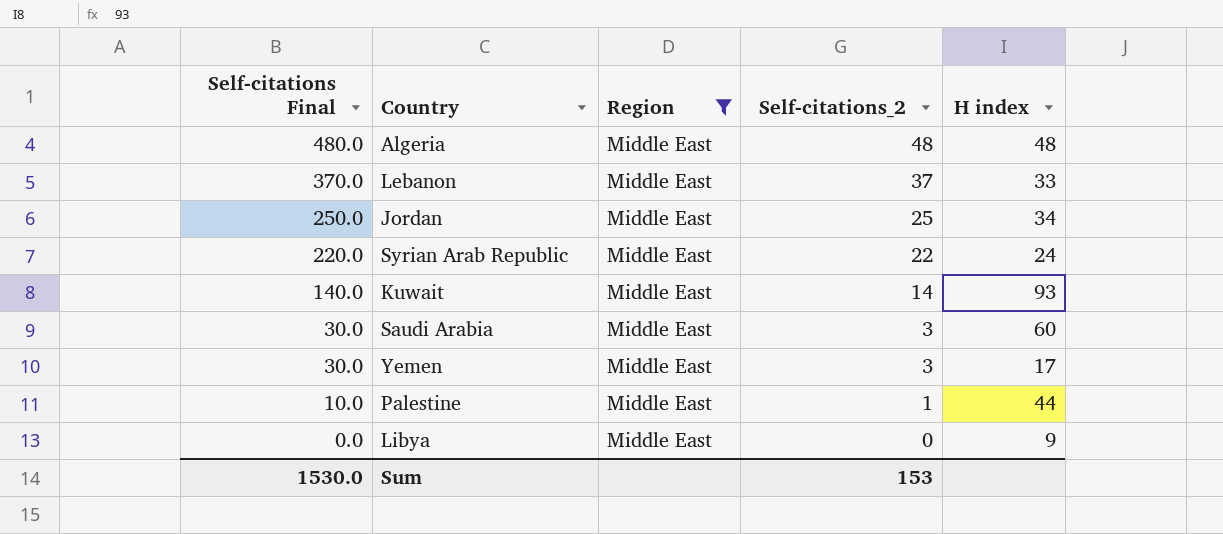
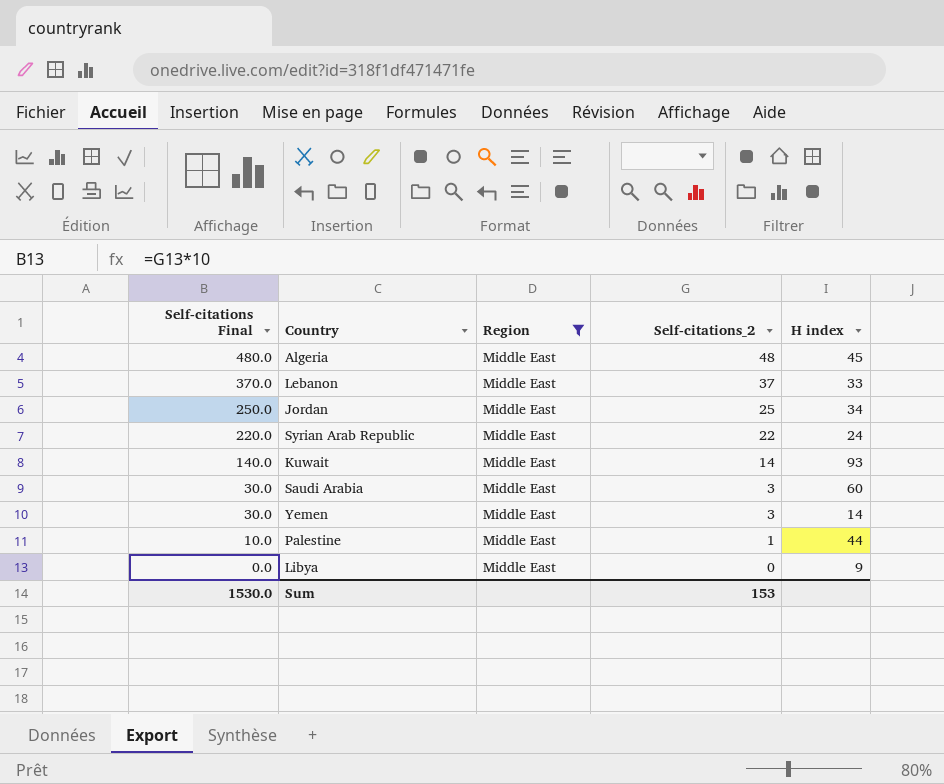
Algeria | H index: 48 -> 45
Yemen | H index: 17 -> 14

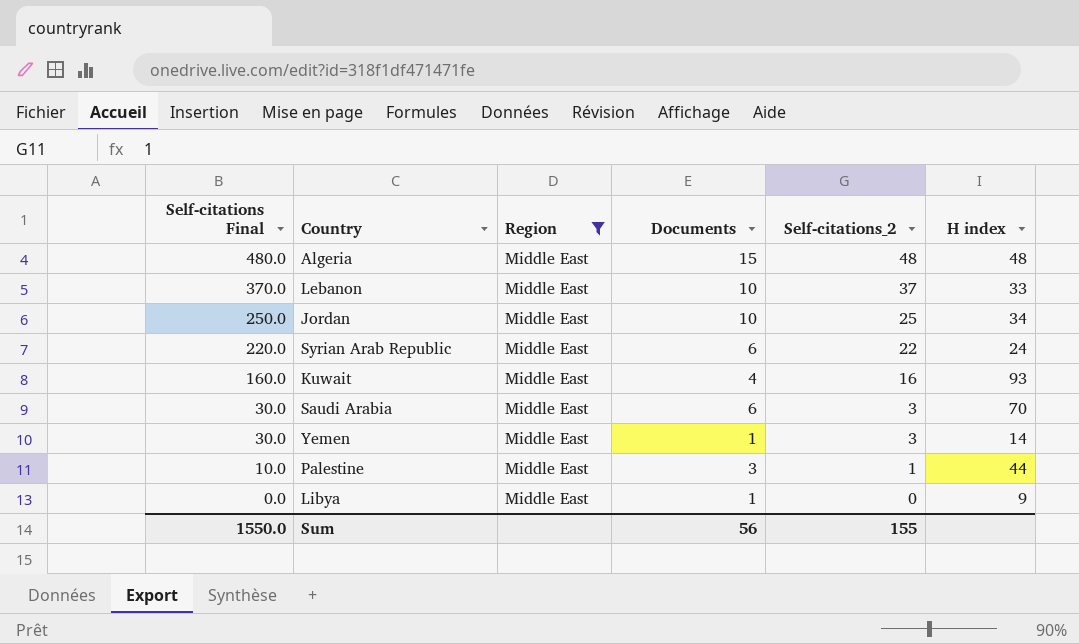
column Documents | position: none -> 4
Algeria | H index: 45 -> 48
Kuwait | Self-citations Final: 140.0 -> 160.0
Kuwait | Self-citations_2: 14 -> 16
Saudi Arabia | H index: 60 -> 70
Sum | Self-citations Final: 1530.0 -> 1550.0
Sum | Self-citations_2: 153 -> 155

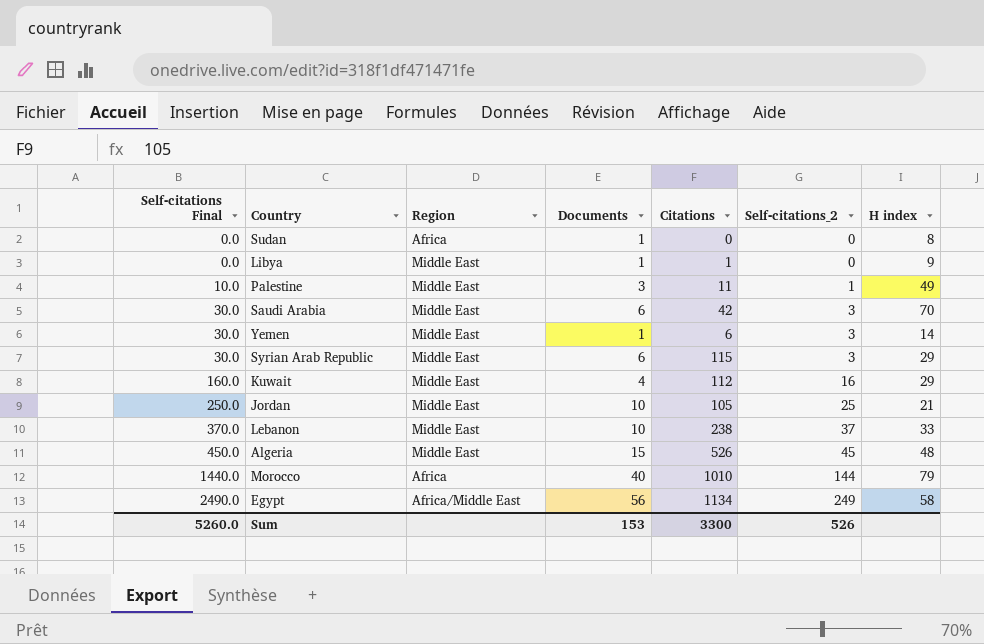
filter: Region = Middle East -> none
row order: Self-citations Final descending -> Self-citations Final ascending
column Citations | position: none -> 5
Palestine | H index: 44 -> 49
Syrian Arab Republic | Self-citations Final: 220.0 -> 30.0
Syrian Arab Republic | Self-citations_2: 22 -> 3
Syrian Arab Republic | H index: 24 -> 29
Kuwait | H index: 93 -> 29
Jordan | H index: 34 -> 21
Algeria | Self-citations Final: 480.0 -> 450.0
Algeria | Self-citations_2: 48 -> 45
Sum | Self-citations Final: 1550.0 -> 5260.0
Sum | Documents: 56 -> 153
Sum | Self-citations_2: 155 -> 526

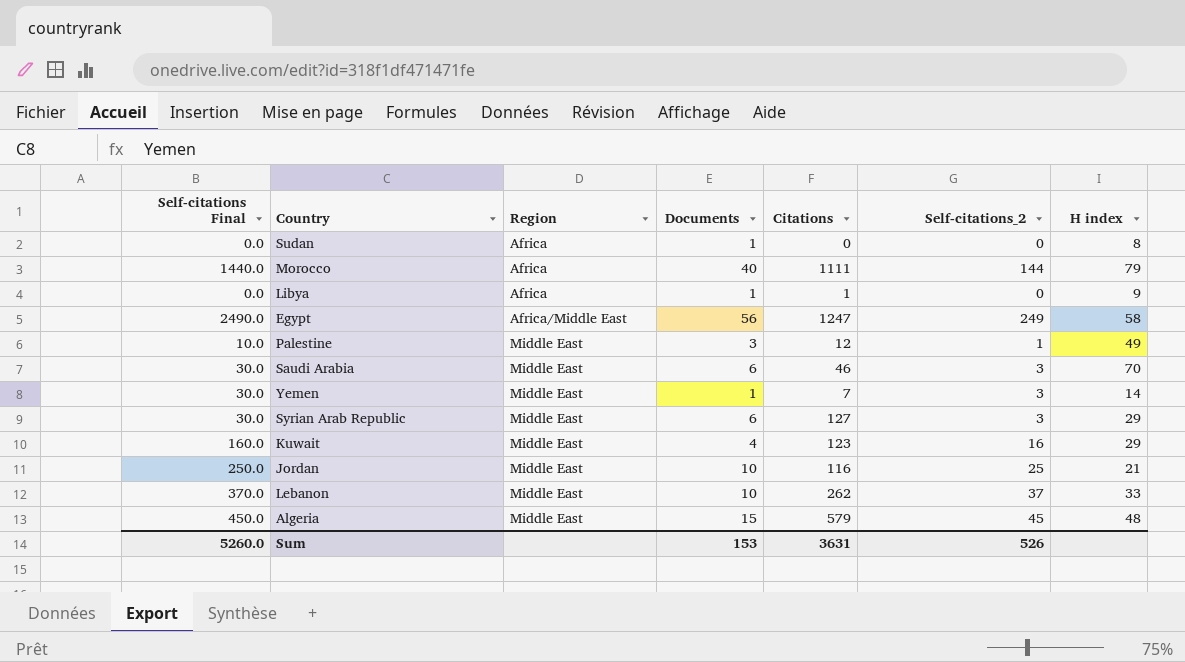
row order: Self-citations Final ascending -> Region ascending
Morocco | Citations: 1010 -> 1111
Libya | Region: Middle East -> Africa
Egypt | Citations: 1134 -> 1247
Palestine | Citations: 11 -> 12
Saudi Arabia | Citations: 42 -> 46
Yemen | Citations: 6 -> 7
Syrian Arab Republic | Citations: 115 -> 127
Kuwait | Citations: 112 -> 123
Jordan | Citations: 105 -> 116
Lebanon | Citations: 238 -> 262
Algeria | Citations: 526 -> 579
Sum | Citations: 3300 -> 3631

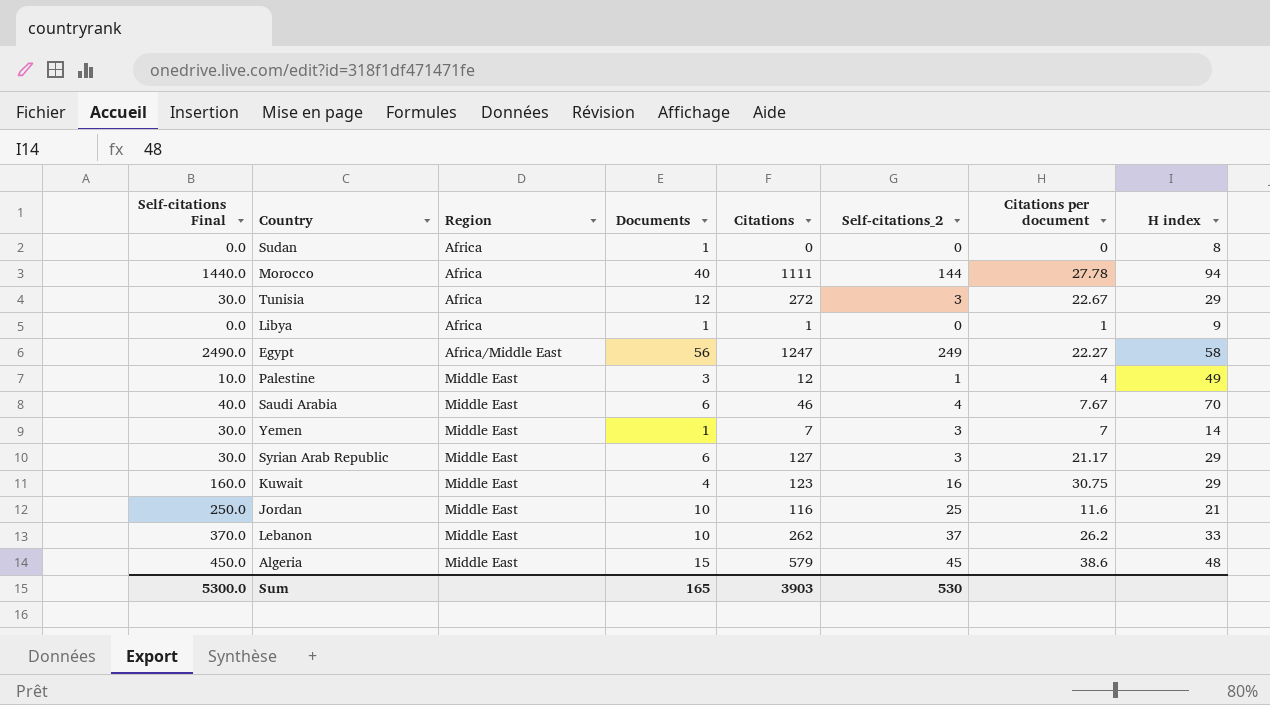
column Citations per document | formula: none -> [Citations] / [Documents]
Morocco | H index: 79 -> 94
row Tunisia: none -> 30.0 | Africa | 12 | 272 | 3 | 22.67 | 29
Saudi Arabia | Self-citations Final: 30.0 -> 40.0
Saudi Arabia | Self-citations_2: 3 -> 4
Sum | Self-citations Final: 5260.0 -> 5300.0
Sum | Documents: 153 -> 165
Sum | Citations: 3631 -> 3903
Sum | Self-citations_2: 526 -> 530

